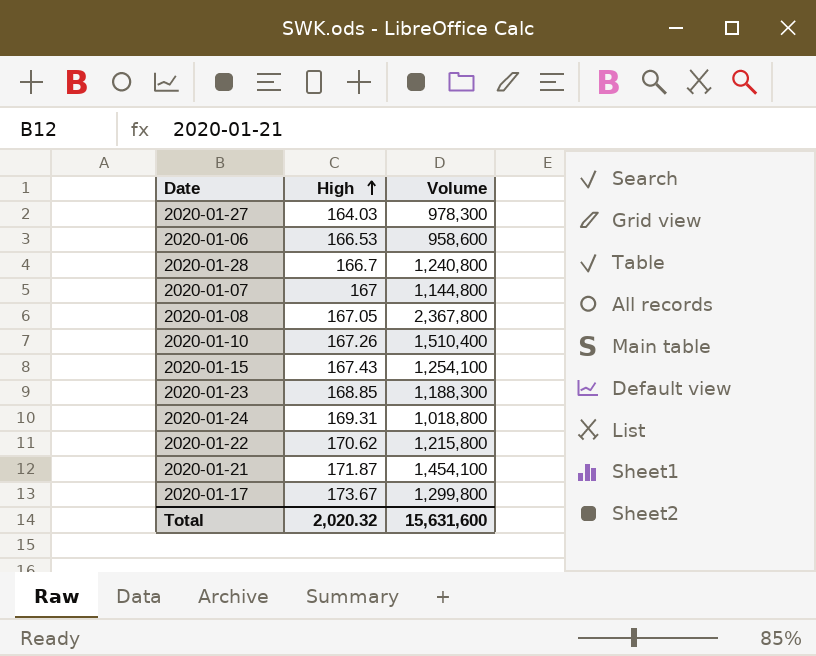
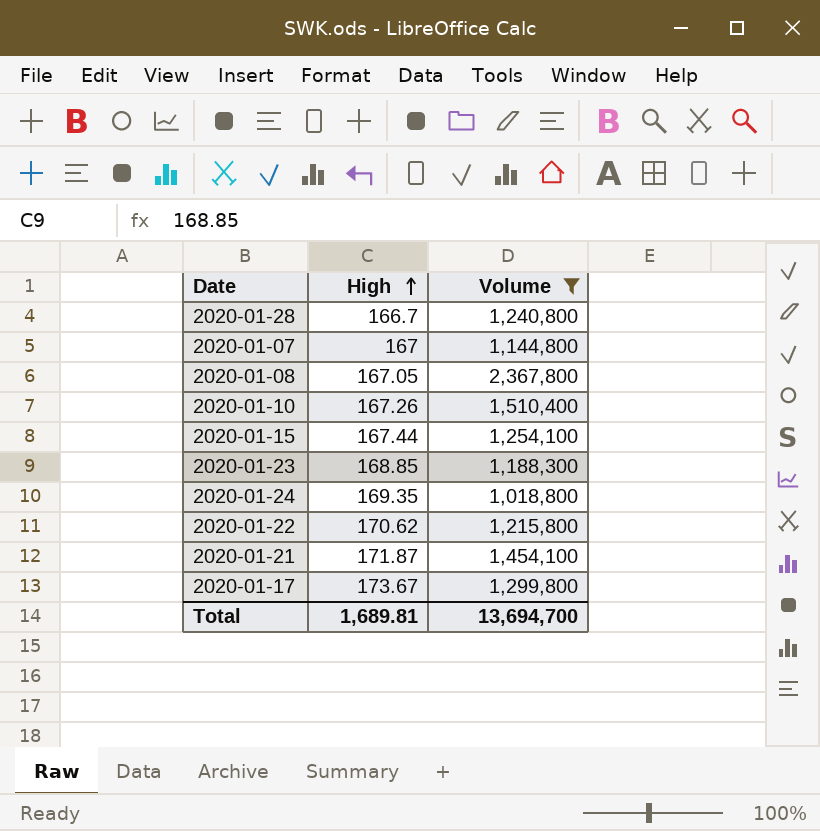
filter: none -> Volume >= 1,018,800
2020-01-15 | High: 167.43 -> 167.44
2020-01-24 | High: 169.31 -> 169.35
Total | High: 2,020.32 -> 1,689.81
Total | Volume: 15,631,600 -> 13,694,700

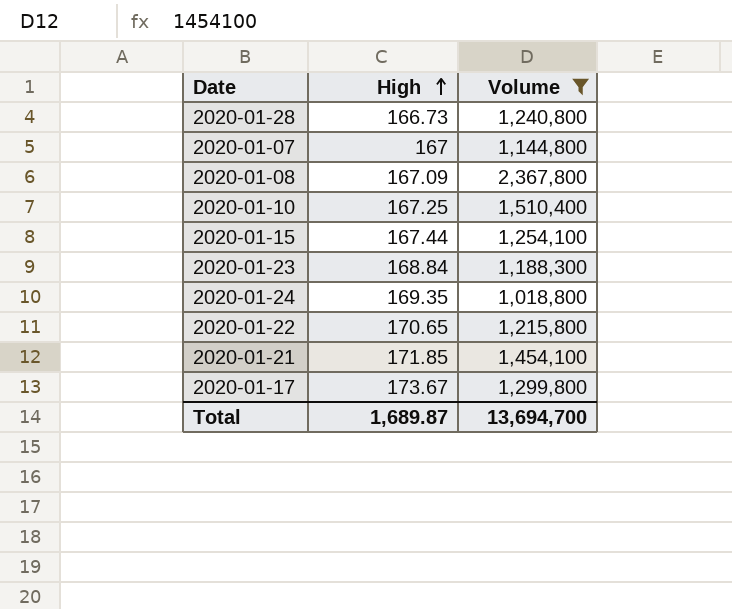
2020-01-28 | High: 166.7 -> 166.73
2020-01-08 | High: 167.05 -> 167.09
2020-01-10 | High: 167.26 -> 167.25
2020-01-23 | High: 168.85 -> 168.84
2020-01-22 | High: 170.62 -> 170.65
2020-01-21 | High: 171.87 -> 171.85
Total | High: 1,689.81 -> 1,689.87

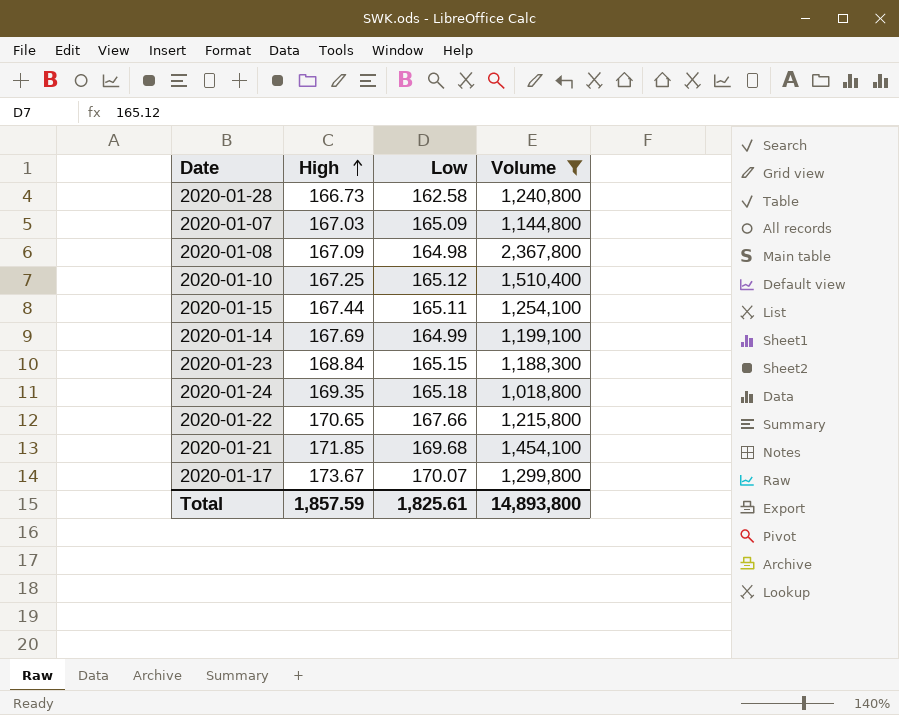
column Low | position: none -> 3
2020-01-07 | High: 167 -> 167.03
row 2020-01-14: none -> 167.69 | 164.99 | 1,199,100
Total | High: 1,689.87 -> 1,857.59
Total | Volume: 13,694,700 -> 14,893,800

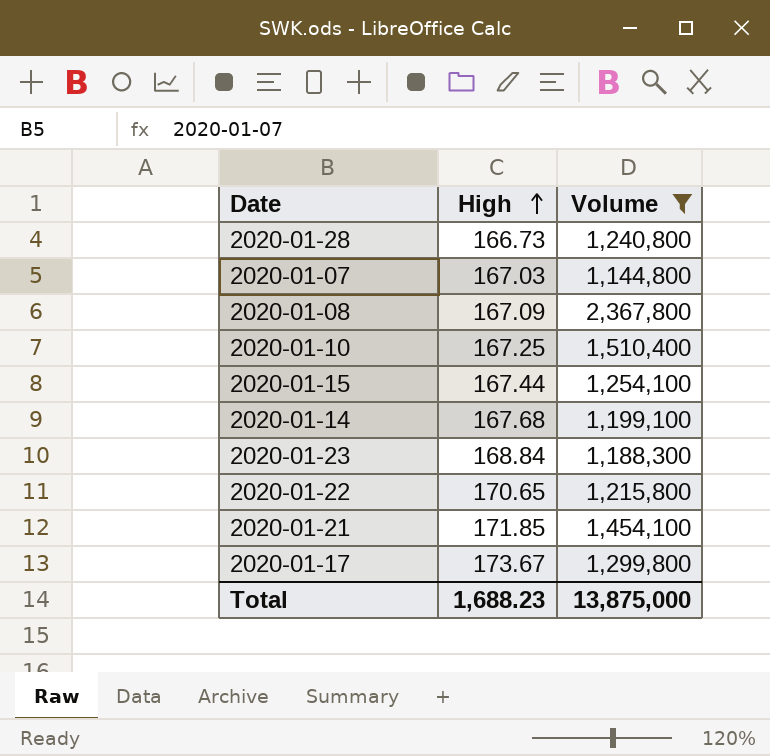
column Low | position: 3 -> none
row 2020-01-24: 169.35 | 165.18 | 1,018,800 -> none
2020-01-14 | High: 167.69 -> 167.68
Total | High: 1,857.59 -> 1,688.23
Total | Volume: 14,893,800 -> 13,875,000

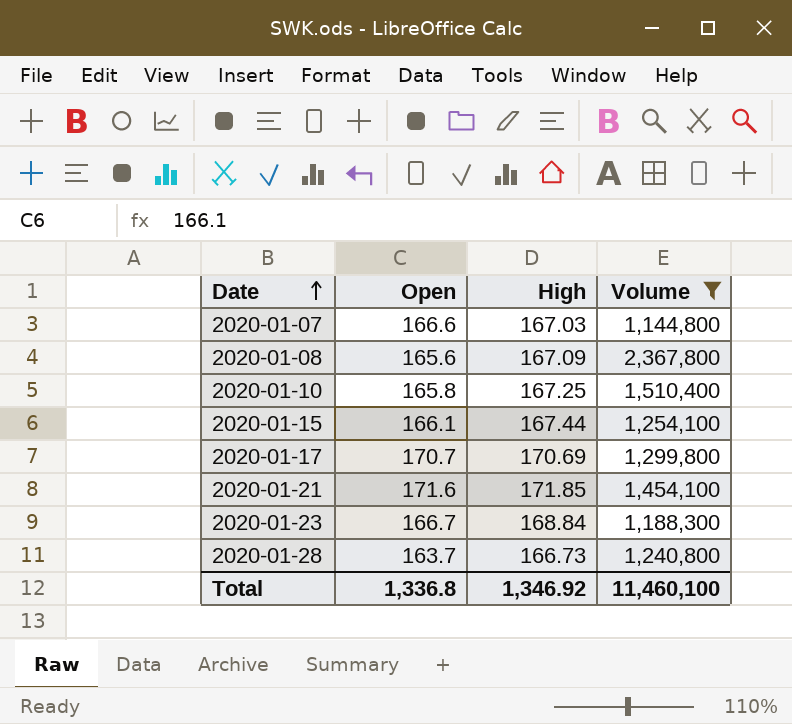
row order: High ascending -> Date ascending
column Open | position: none -> 2
row 2020-01-14: 167.68 | 1,199,100 -> none
row 2020-01-22: 170.65 | 1,215,800 -> none
2020-01-17 | High: 173.67 -> 170.69
Total | High: 1,688.23 -> 1,346.92
Total | Volume: 13,875,000 -> 11,460,100

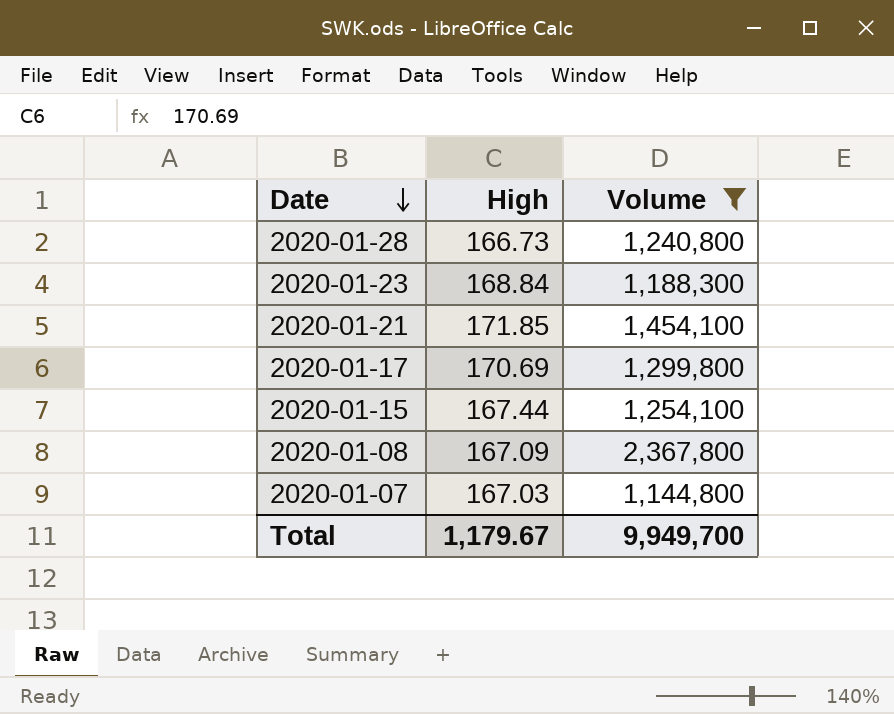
row order: Date ascending -> Date descending
column Open | position: 2 -> none
row 2020-01-10: 165.8 | 167.25 | 1,510,400 -> none
Total | High: 1,346.92 -> 1,179.67
Total | Volume: 11,460,100 -> 9,949,700

